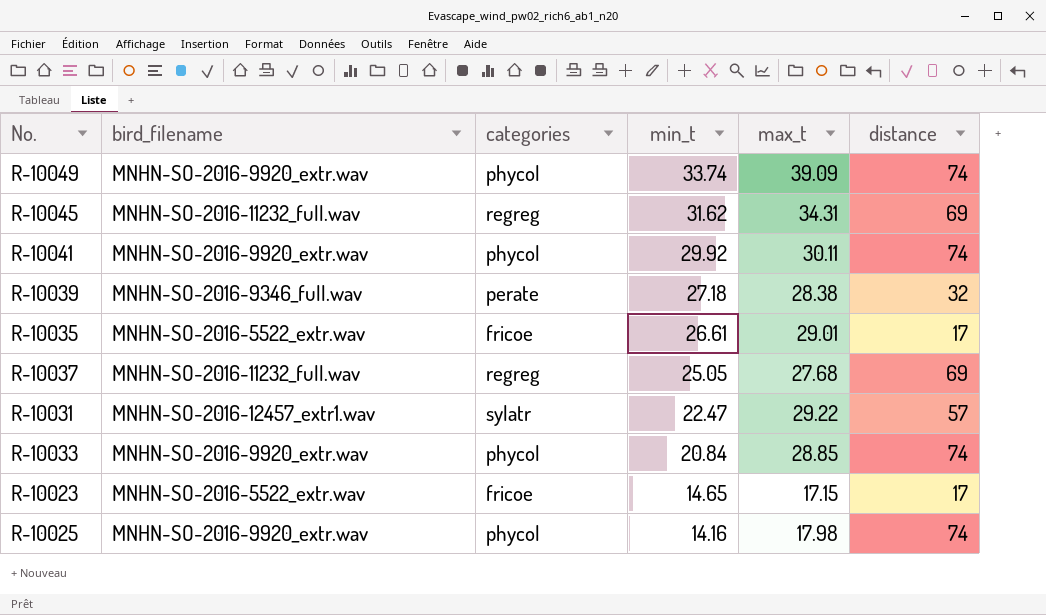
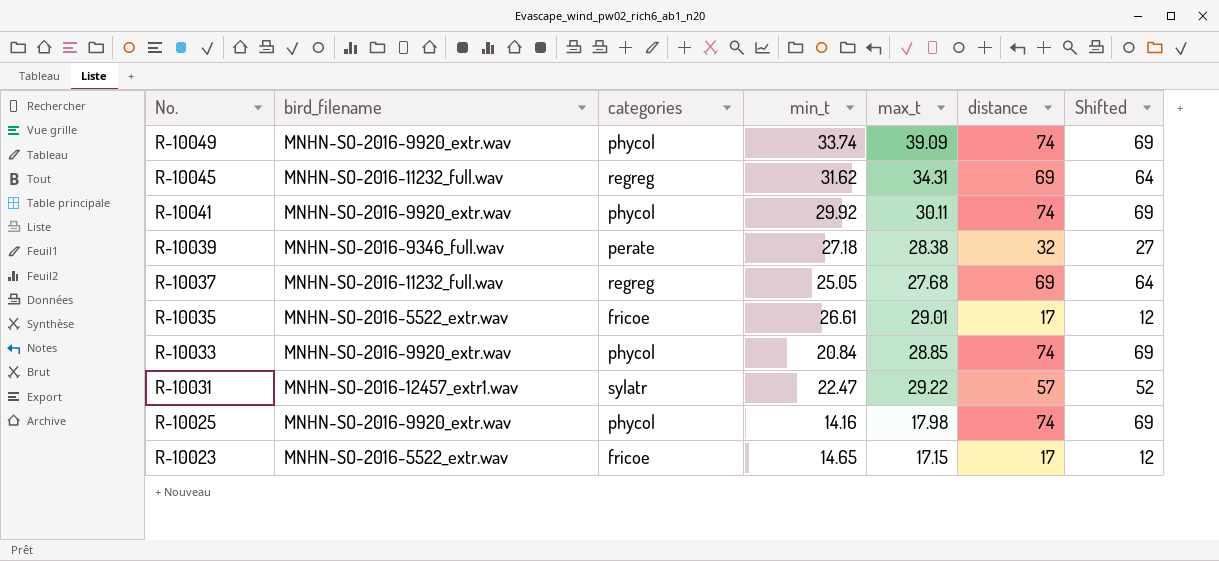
row order: min_t descending -> No. descending
column Shifted | formula: none -> [distance] - 5

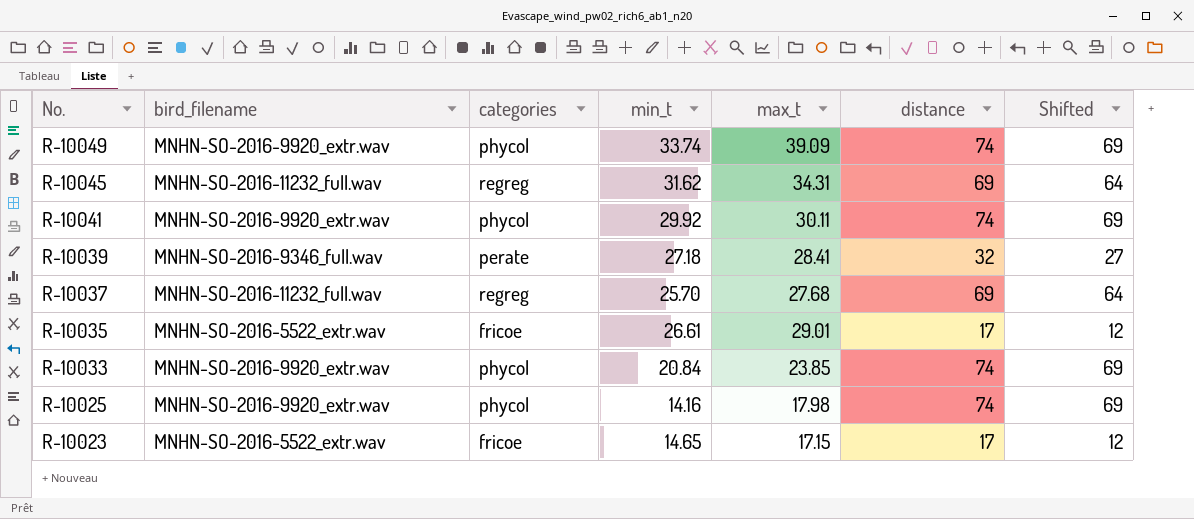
row R-10031: MNHN-SO-2016-12457_extr1.wav | sylatr | 22.47 | 29.22 | 57 | 52 -> none
R-10039 | max_t: 28.38 -> 28.41
R-10037 | min_t: 25.05 -> 25.70
R-10033 | max_t: 28.85 -> 23.85

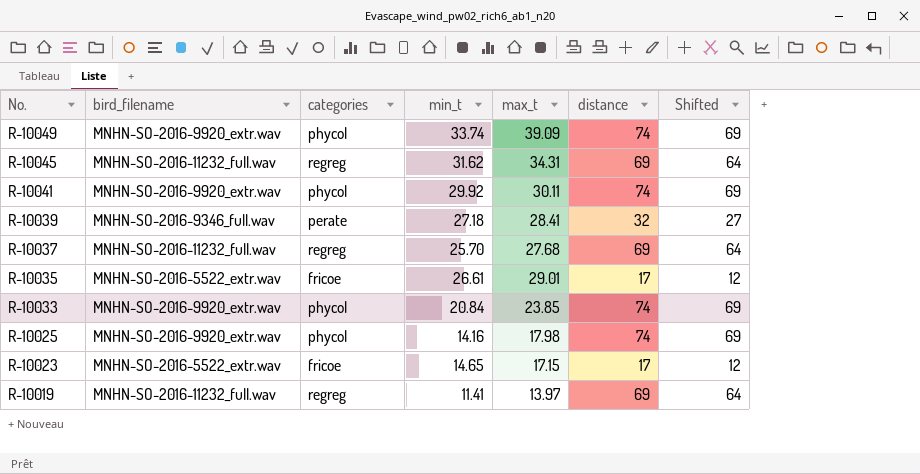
row R-10019: none -> MNHN-SO-2016-11232_full.wav | regreg | 11.41 | 13.97 | 69 | 64

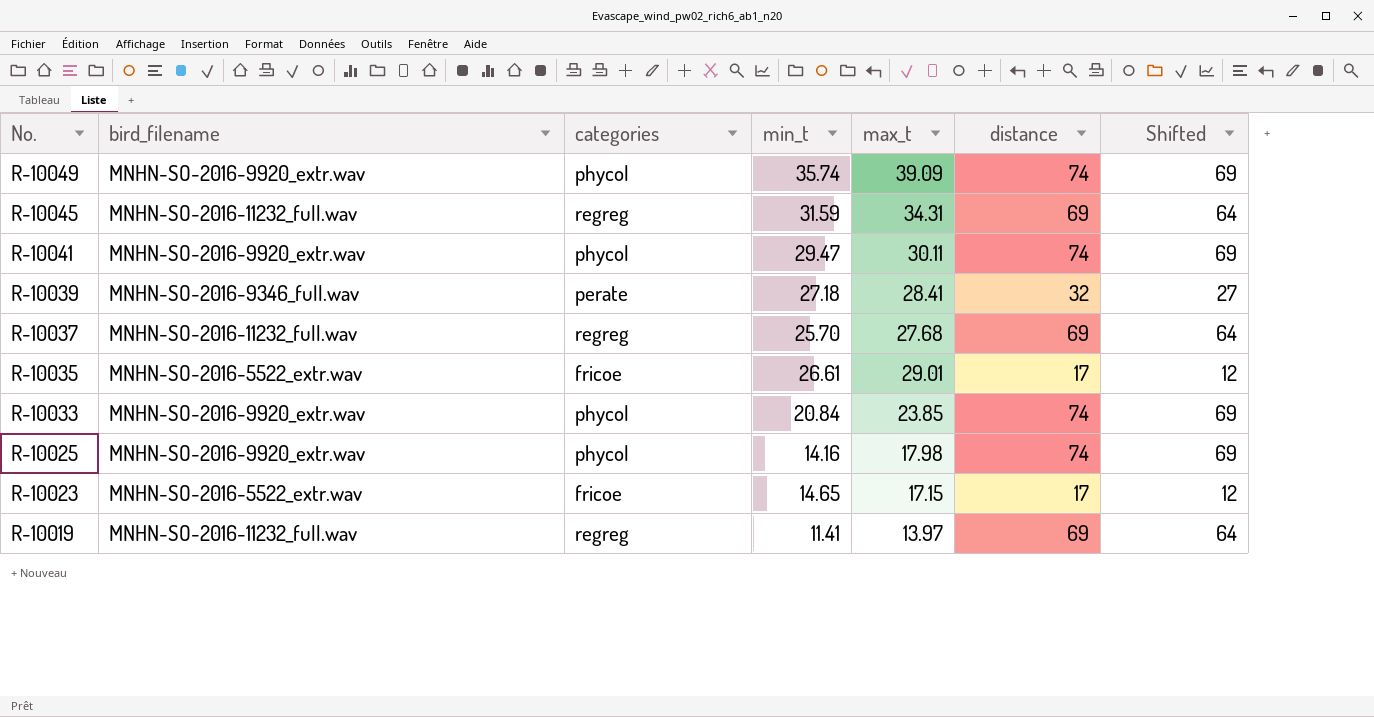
R-10049 | min_t: 33.74 -> 35.74
R-10045 | min_t: 31.62 -> 31.59
R-10041 | min_t: 29.92 -> 29.47

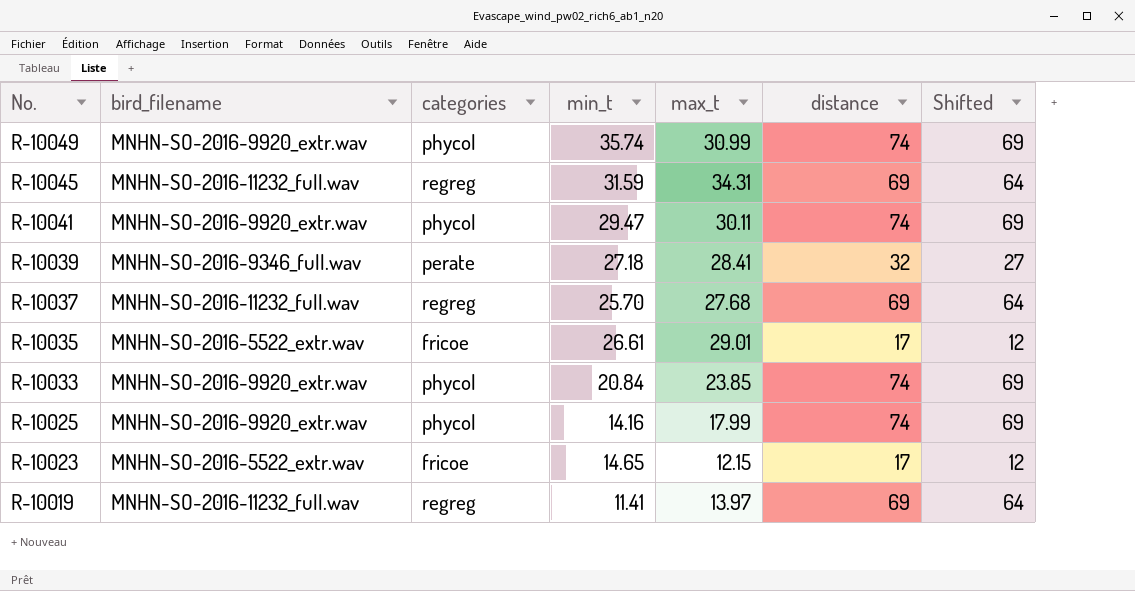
R-10049 | max_t: 39.09 -> 30.99
R-10025 | max_t: 17.98 -> 17.99
R-10023 | max_t: 17.15 -> 12.15

